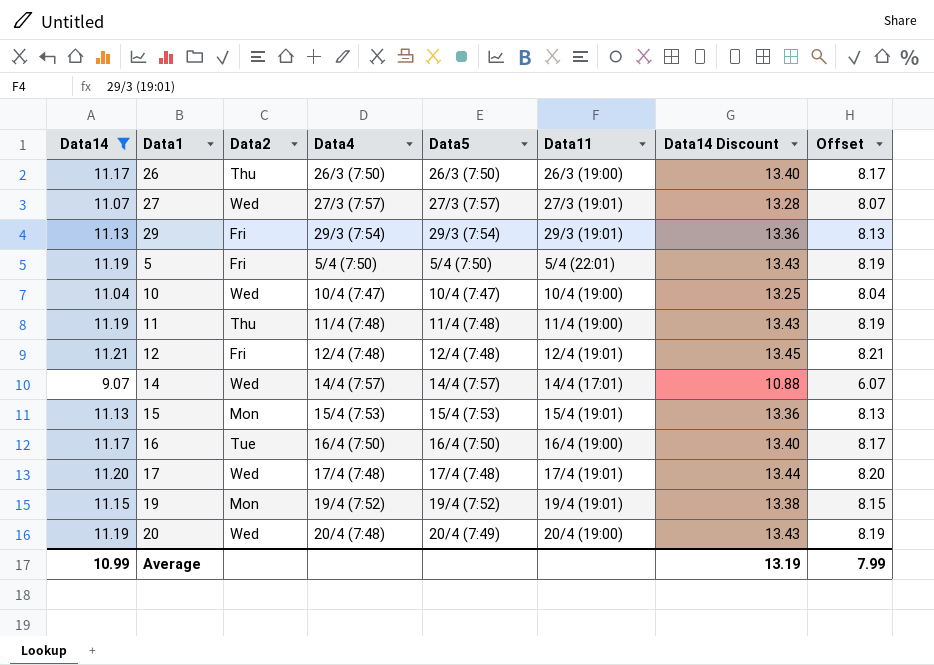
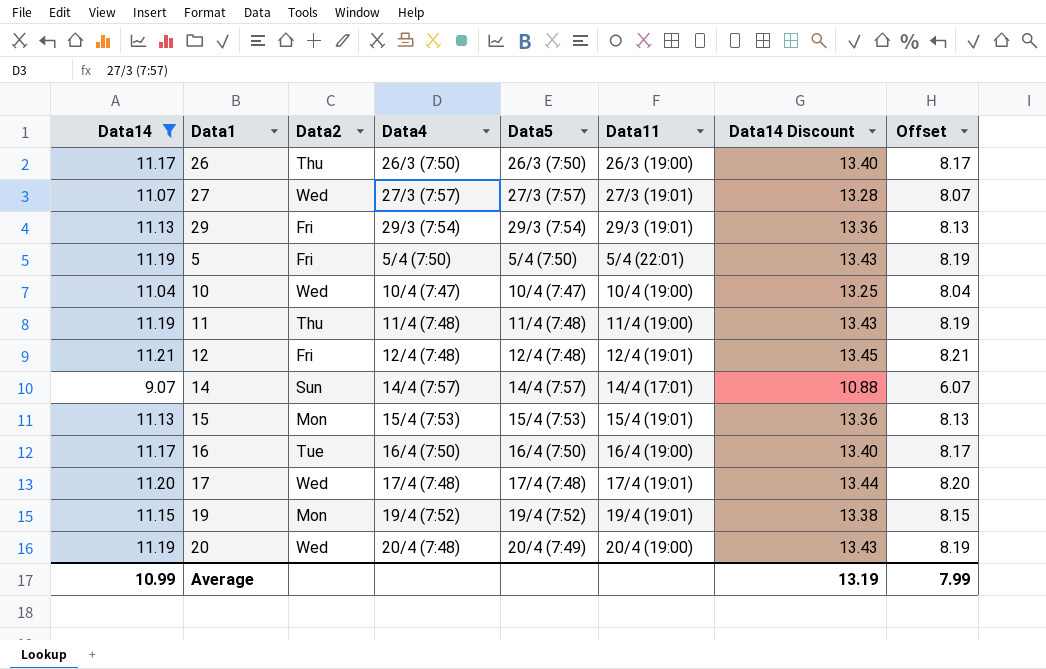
14 | Data2: Wed -> Sun

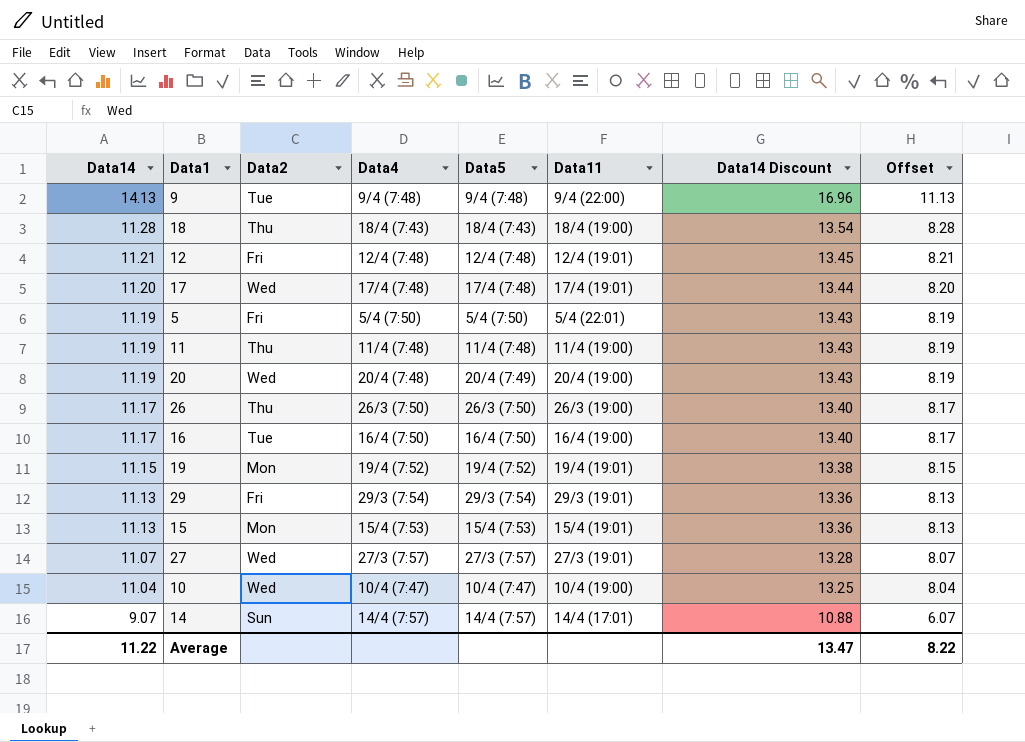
filter: Data14 <= 11.21 -> none
row order: none -> Data14 descending
Average | Data14: 10.99 -> 11.22
Average | Data14 Discount: 13.19 -> 13.47
Average | Offset: 7.99 -> 8.22

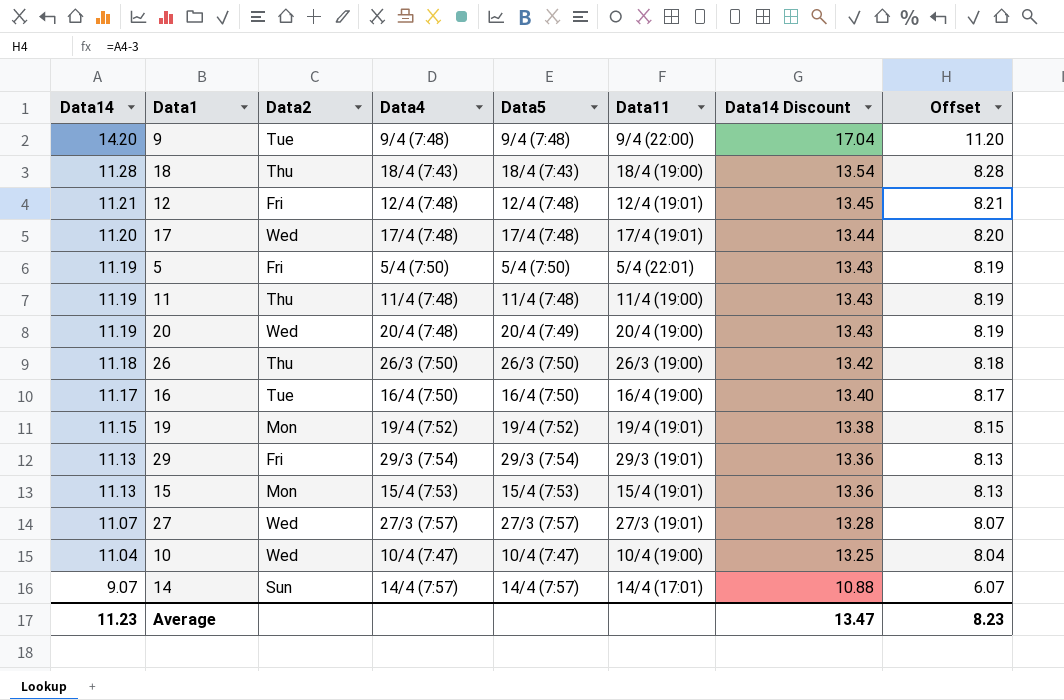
9 | Data14: 14.13 -> 14.20
9 | Data14 Discount: 16.96 -> 17.04
9 | Offset: 11.13 -> 11.20
26 | Data14: 11.17 -> 11.18
26 | Data14 Discount: 13.40 -> 13.42
26 | Offset: 8.17 -> 8.18
Average | Data14: 11.22 -> 11.23
Average | Offset: 8.22 -> 8.23

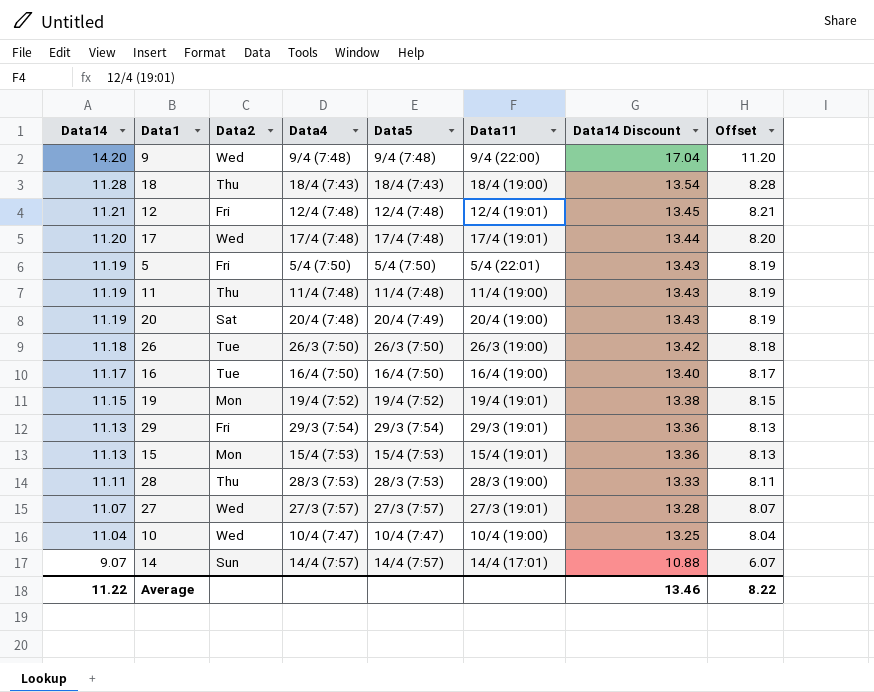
9 | Data2: Tue -> Wed
20 | Data2: Wed -> Sat
26 | Data2: Thu -> Tue
row 28: none -> 11.11 | Thu | 28/3 (7:53) | 28/3 (7:53) | 28/3 (19:00) | 13.33 | 8.11
Average | Data14: 11.23 -> 11.22
Average | Data14 Discount: 13.47 -> 13.46
Average | Offset: 8.23 -> 8.22

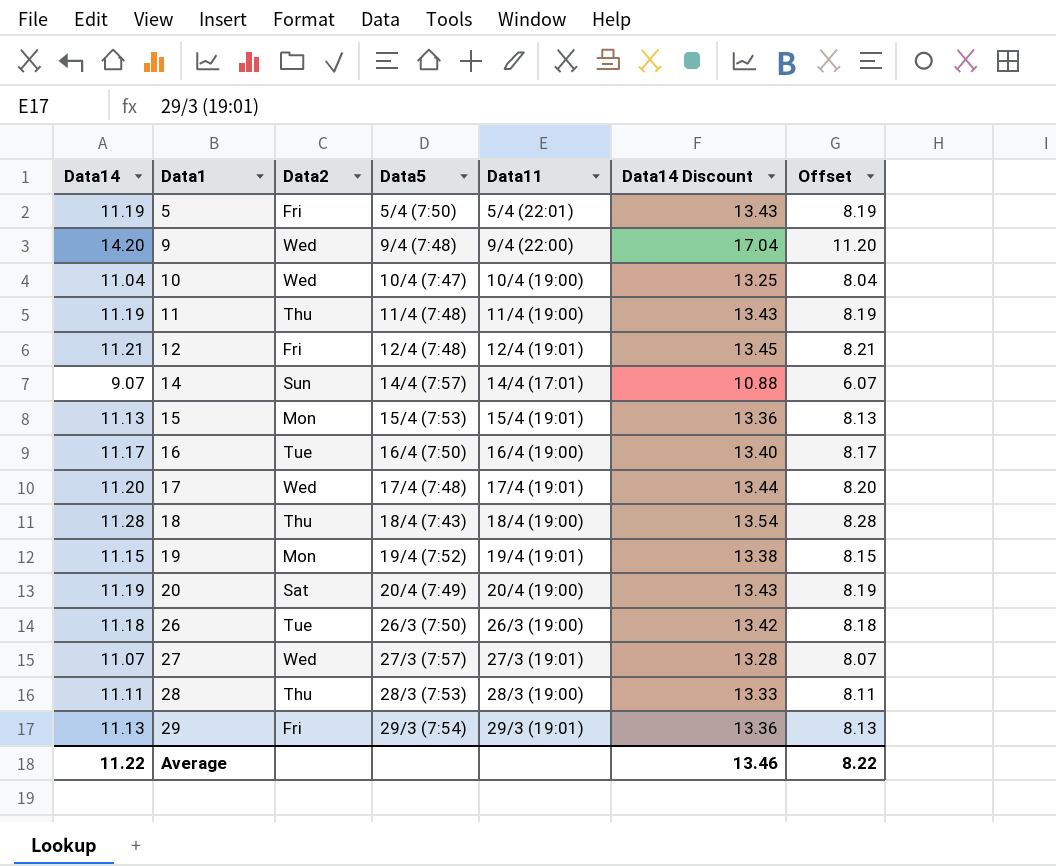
row order: Data14 descending -> Data1 ascending
column Data4 | position: 4 -> none

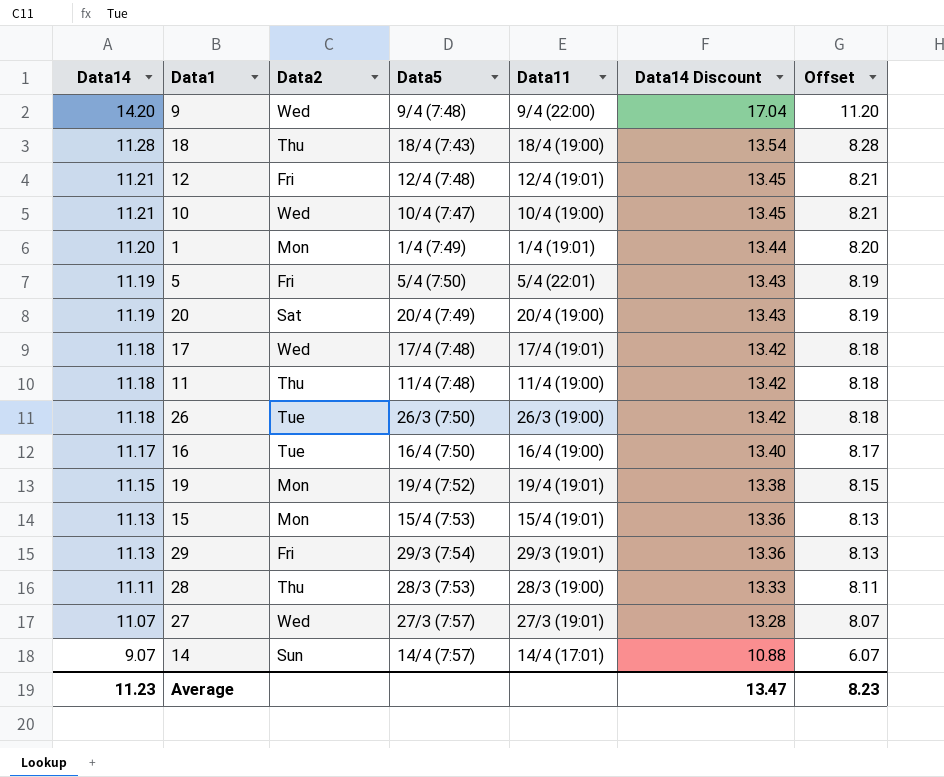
row order: Data1 ascending -> Data14 descending
10 | Data14: 11.04 -> 11.21
10 | Data14 Discount: 13.25 -> 13.45
10 | Offset: 8.04 -> 8.21
row 1: none -> 11.20 | Mon | 1/4 (7:49) | 1/4 (19:01) | 13.44 | 8.20
17 | Data14: 11.20 -> 11.18
17 | Data14 Discount: 13.44 -> 13.42
17 | Offset: 8.20 -> 8.18
11 | Data14: 11.19 -> 11.18
11 | Data14 Discount: 13.43 -> 13.42
11 | Offset: 8.19 -> 8.18
Average | Data14: 11.22 -> 11.23
Average | Data14 Discount: 13.46 -> 13.47
Average | Offset: 8.22 -> 8.23

